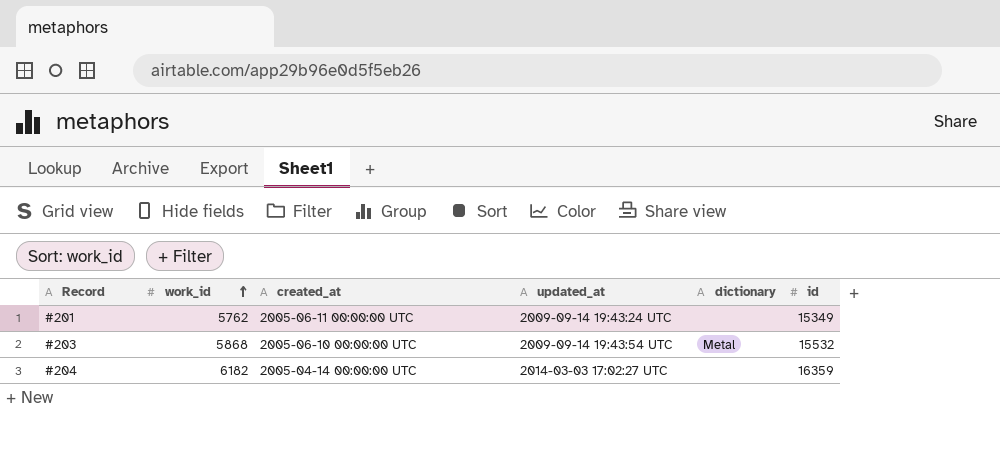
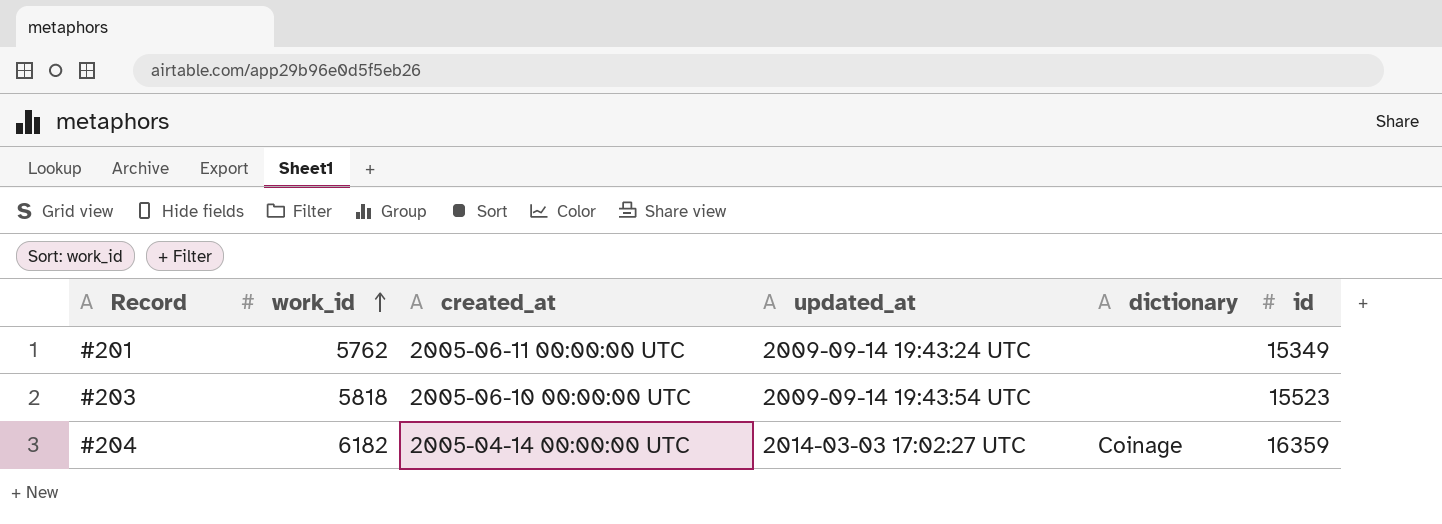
#203 | work_id: 5868 -> 5818
#203 | dictionary: Metal -> none
#203 | id: 15532 -> 15523
#204 | dictionary: none -> Coinage

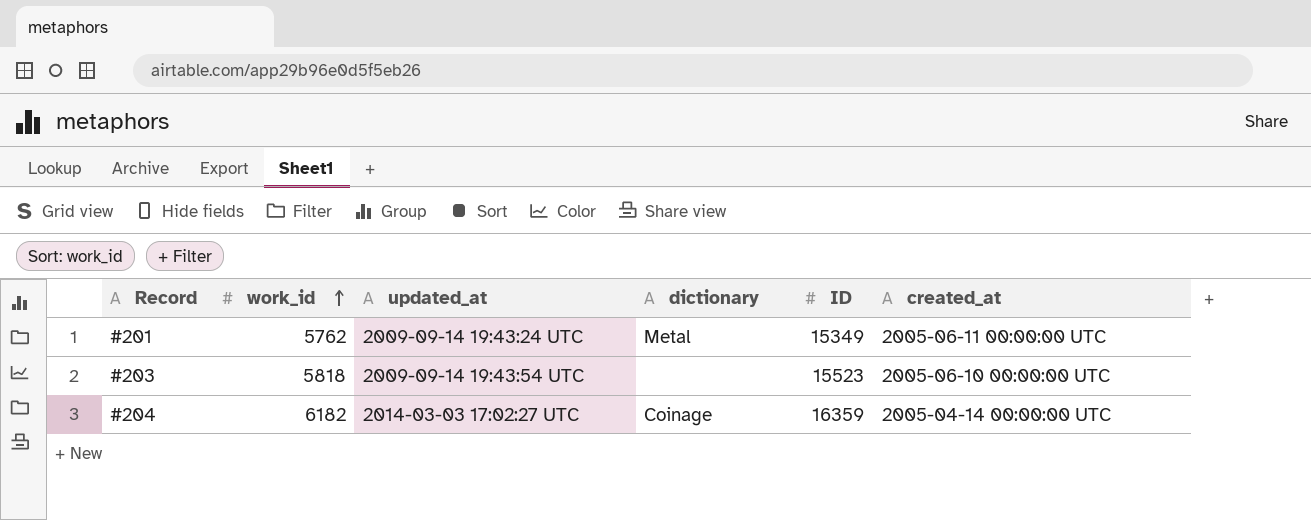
column name: id -> ID
column created_at | position: 3 -> 6
#201 | dictionary: none -> Metal

